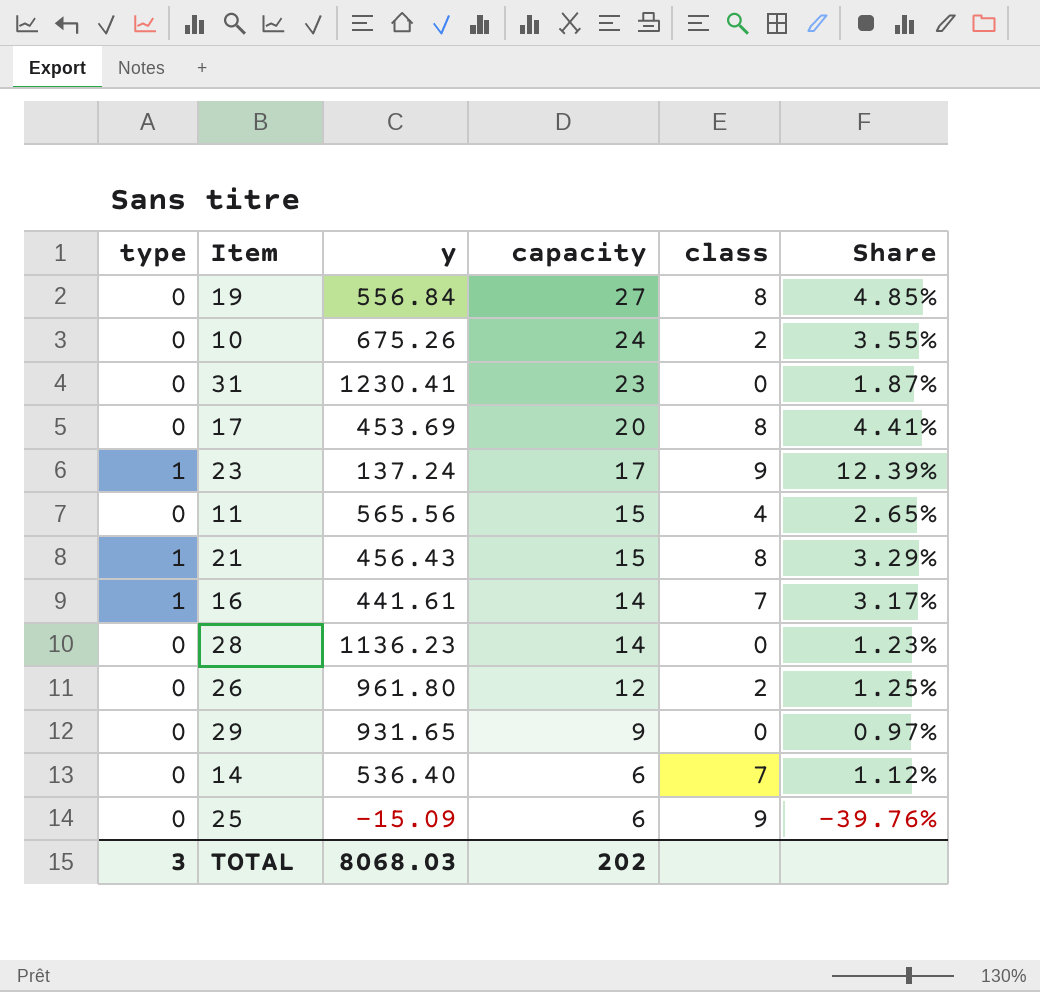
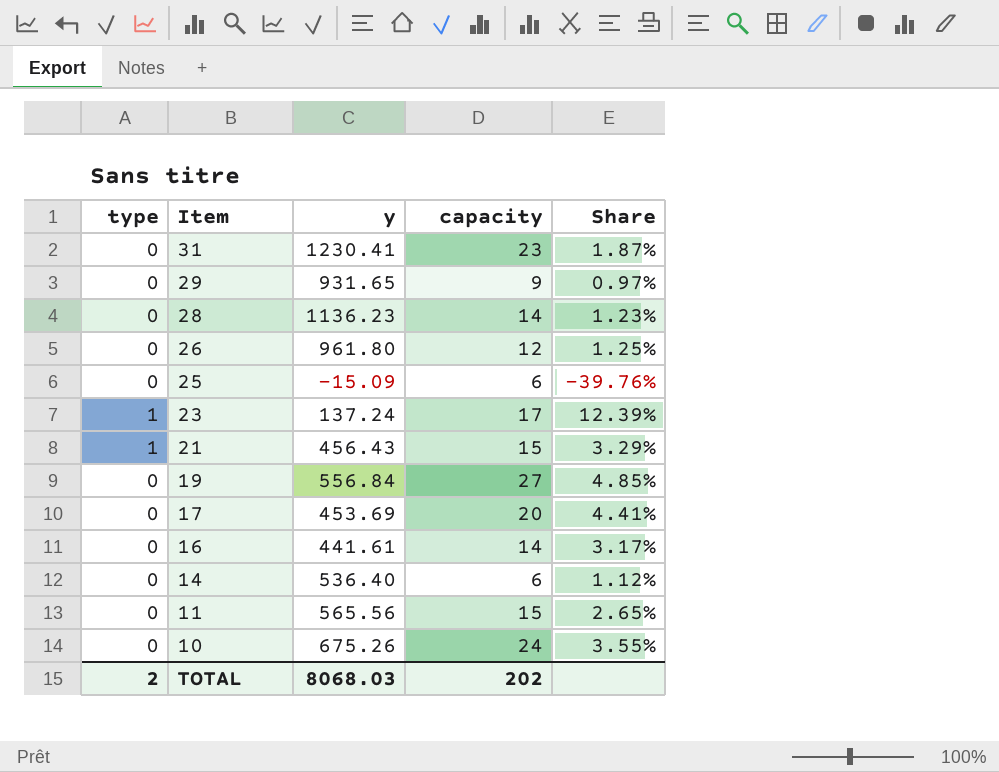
row order: capacity descending -> Item descending
column class | position: 5 -> none
16 | type: 1 -> 0
TOTAL | type: 3 -> 2

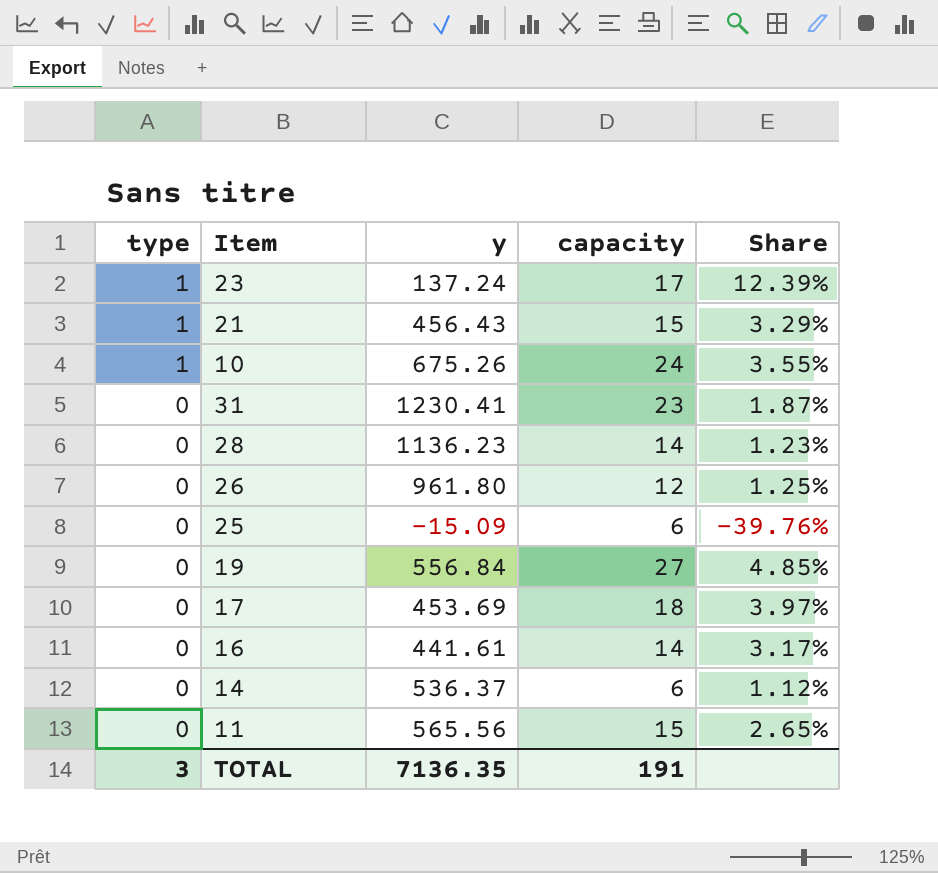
row order: Item descending -> type descending
row 29: 0 | 931.65 | 9 | 0.97% -> none
10 | type: 0 -> 1
17 | capacity: 20 -> 18
17 | Share: 4.41% -> 3.97%
14 | y: 536.40 -> 536.37
TOTAL | type: 2 -> 3
TOTAL | y: 8068.03 -> 7136.35
TOTAL | capacity: 202 -> 191

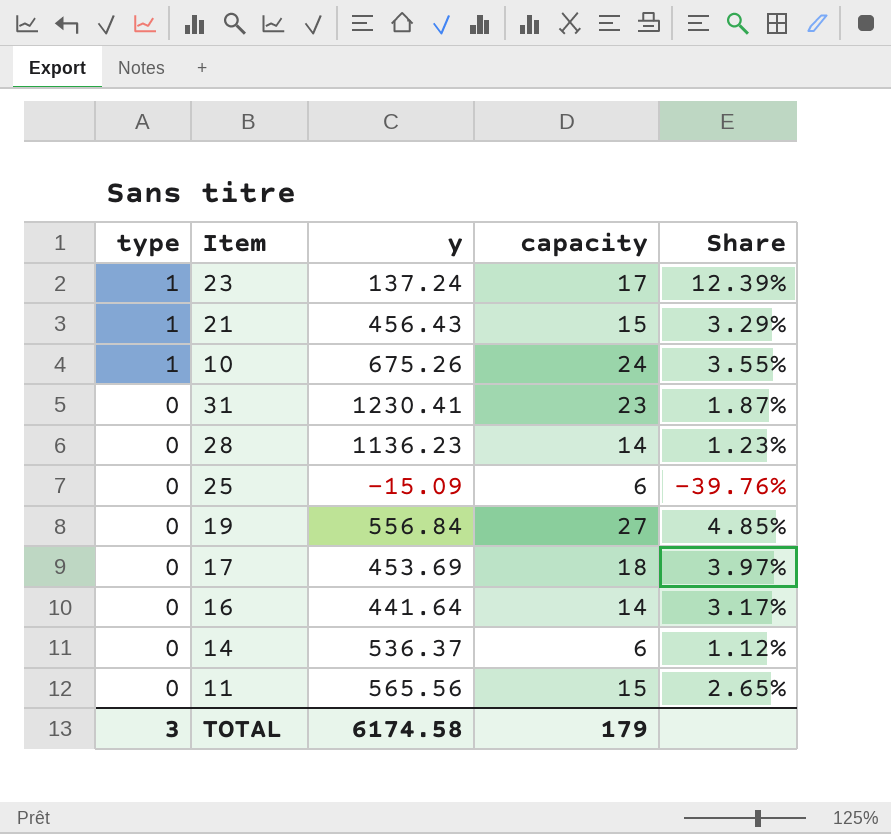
row 26: 0 | 961.80 | 12 | 1.25% -> none
16 | y: 441.61 -> 441.64
TOTAL | y: 7136.35 -> 6174.58
TOTAL | capacity: 191 -> 179

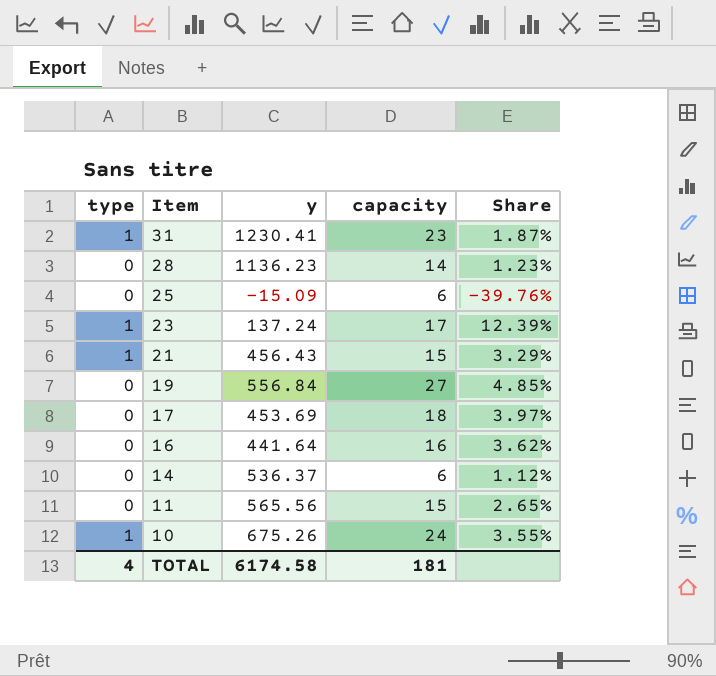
row order: type descending -> Item descending
31 | type: 0 -> 1
16 | capacity: 14 -> 16
16 | Share: 3.17% -> 3.62%
TOTAL | type: 3 -> 4
TOTAL | capacity: 179 -> 181

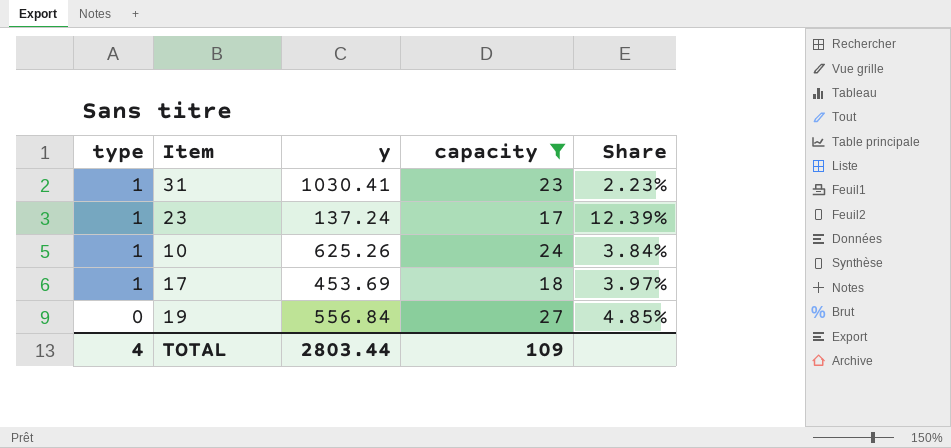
filter: none -> capacity >= 17
row order: Item descending -> type descending
31 | y: 1230.41 -> 1030.41
31 | Share: 1.87% -> 2.23%
10 | y: 675.26 -> 625.26
10 | Share: 3.55% -> 3.84%
17 | type: 0 -> 1
TOTAL | y: 6174.58 -> 2803.44
TOTAL | capacity: 181 -> 109

